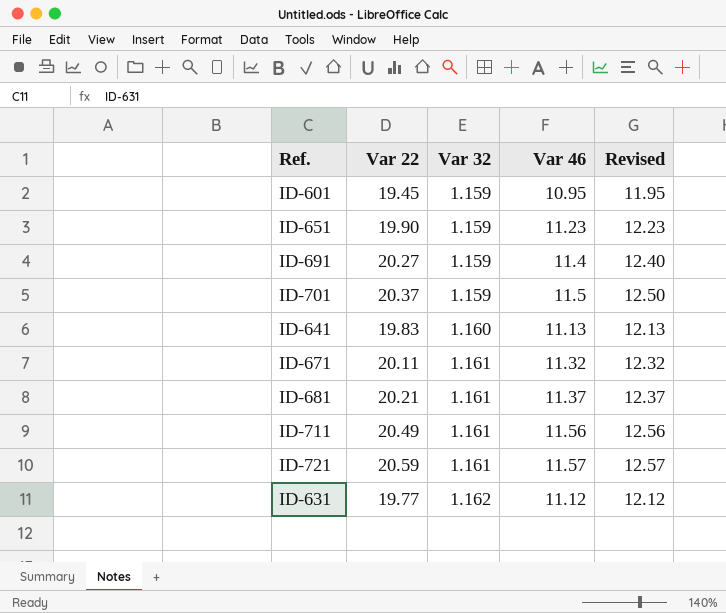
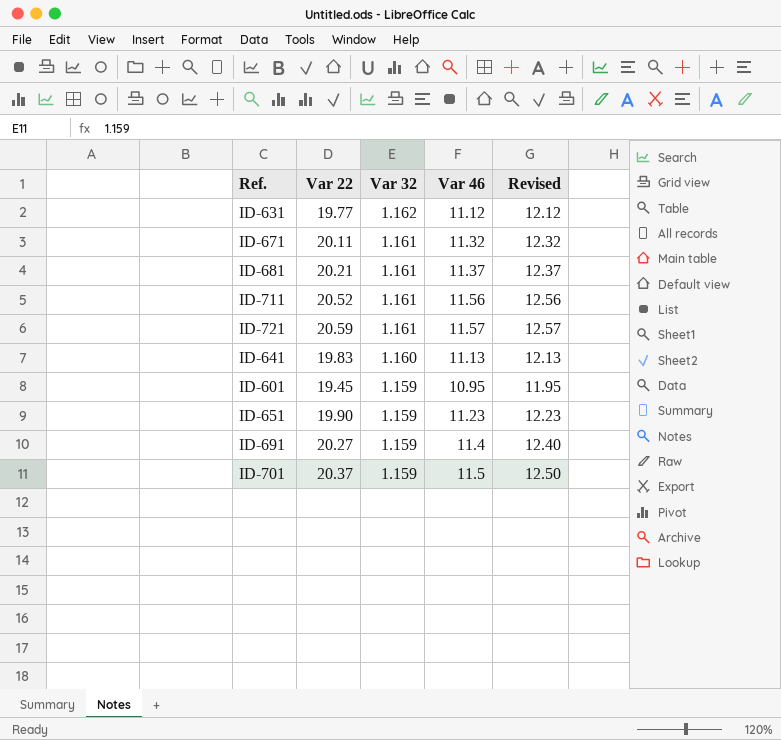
row order: Var 32 ascending -> Var 32 descending
ID-711 | Var 22: 20.49 -> 20.52

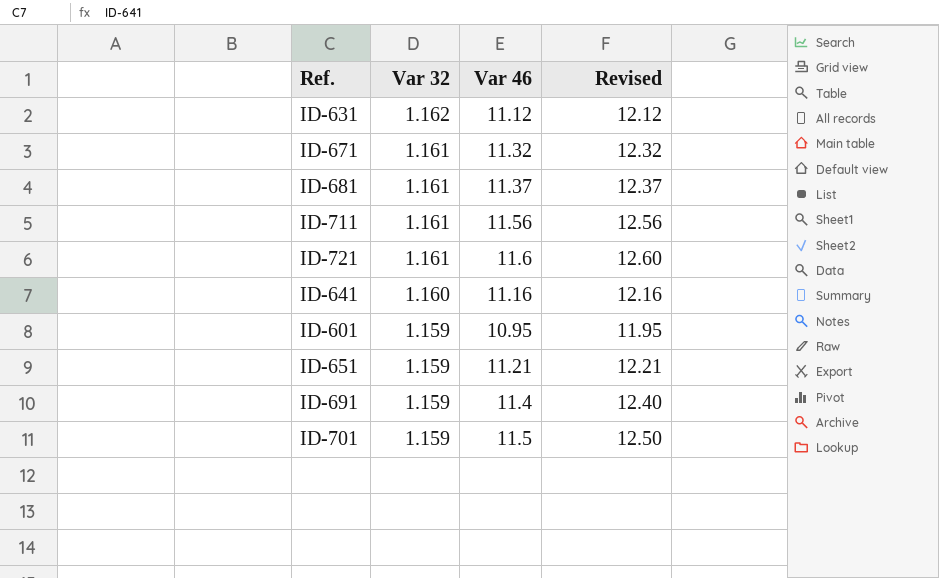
column Var 22 | position: 2 -> none
ID-721 | Var 46: 11.57 -> 11.6
ID-721 | Revised: 12.57 -> 12.60
ID-641 | Var 46: 11.13 -> 11.16
ID-641 | Revised: 12.13 -> 12.16
ID-651 | Var 46: 11.23 -> 11.21
ID-651 | Revised: 12.23 -> 12.21

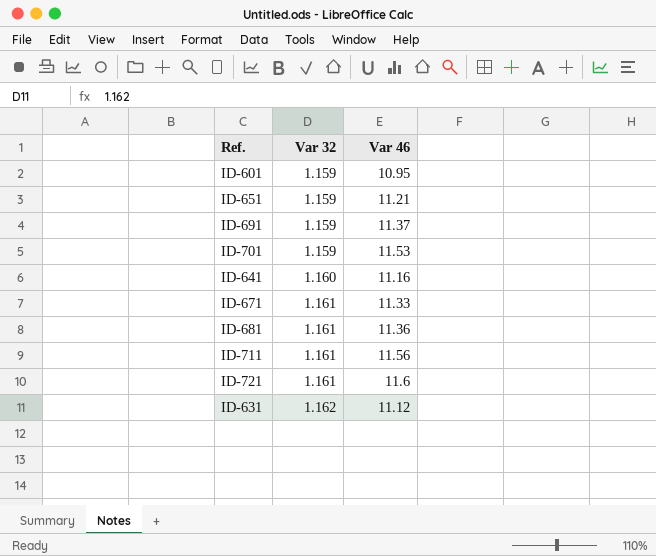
row order: Var 32 descending -> Var 32 ascending
column Revised | formula: [Var 46] + 1 -> none
ID-691 | Var 46: 11.4 -> 11.37
ID-701 | Var 46: 11.5 -> 11.53
ID-671 | Var 46: 11.32 -> 11.33
ID-681 | Var 46: 11.37 -> 11.36

